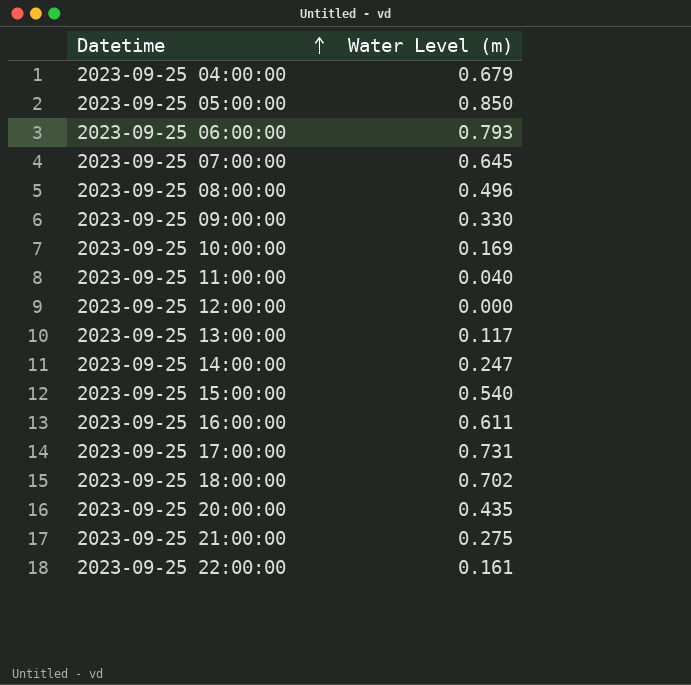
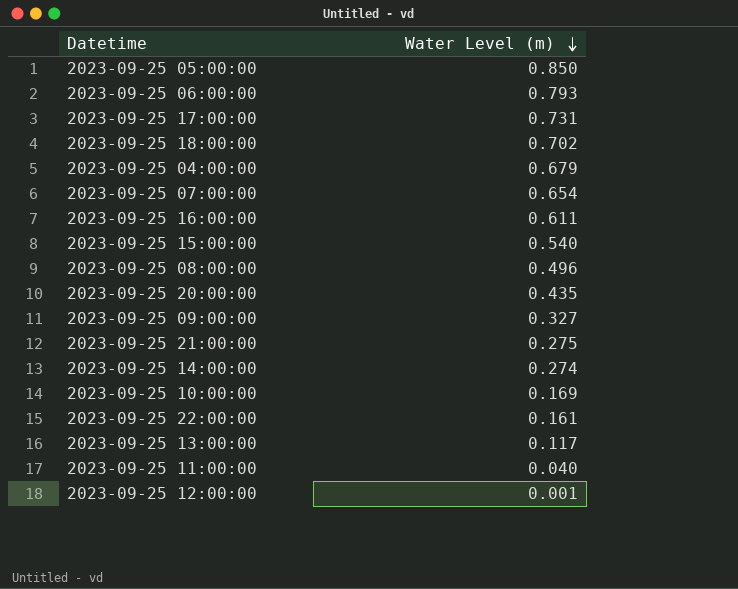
row order: Datetime ascending -> Water Level (m) descending
2023-09-25 07:00:00 | Water Level (m): 0.645 -> 0.654
2023-09-25 09:00:00 | Water Level (m): 0.330 -> 0.327
2023-09-25 14:00:00 | Water Level (m): 0.247 -> 0.274
2023-09-25 12:00:00 | Water Level (m): 0.000 -> 0.001

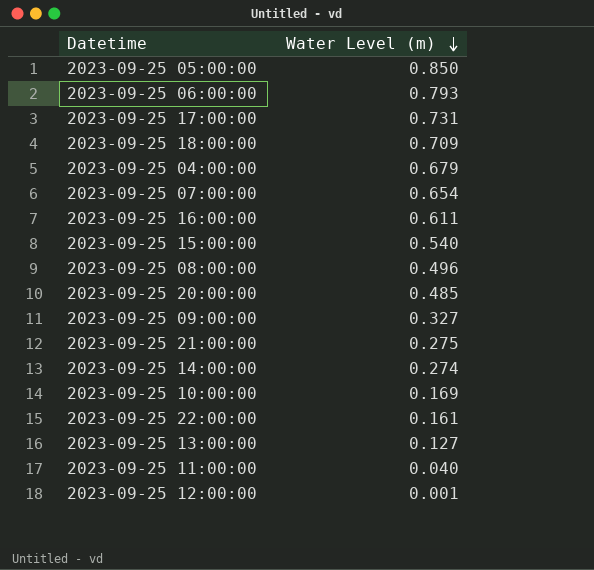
2023-09-25 18:00:00 | Water Level (m): 0.702 -> 0.709
2023-09-25 20:00:00 | Water Level (m): 0.435 -> 0.485
2023-09-25 13:00:00 | Water Level (m): 0.117 -> 0.127

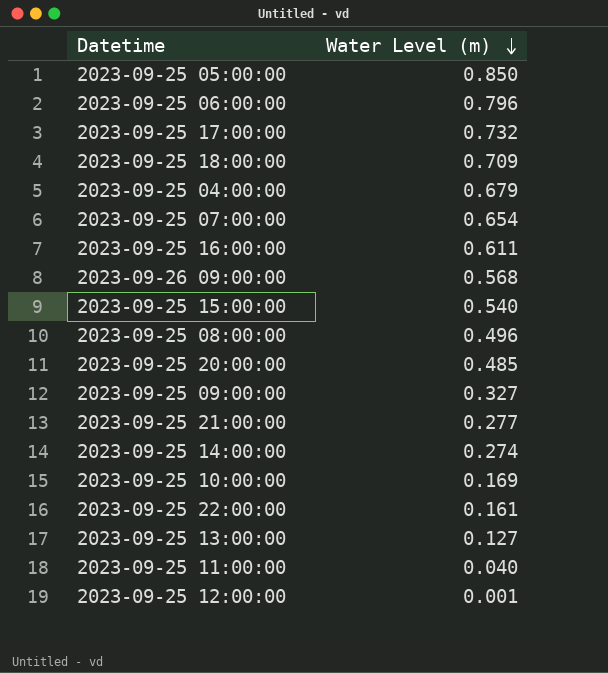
2023-09-25 06:00:00 | Water Level (m): 0.793 -> 0.796
2023-09-25 17:00:00 | Water Level (m): 0.731 -> 0.732
row 2023-09-26 09:00:00: none -> 0.568
2023-09-25 21:00:00 | Water Level (m): 0.275 -> 0.277

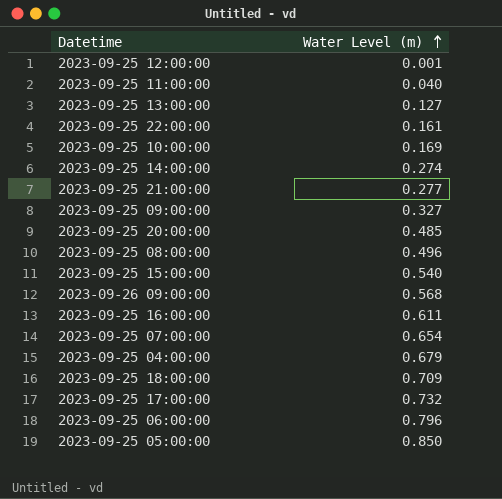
row order: Water Level (m) descending -> Water Level (m) ascending

